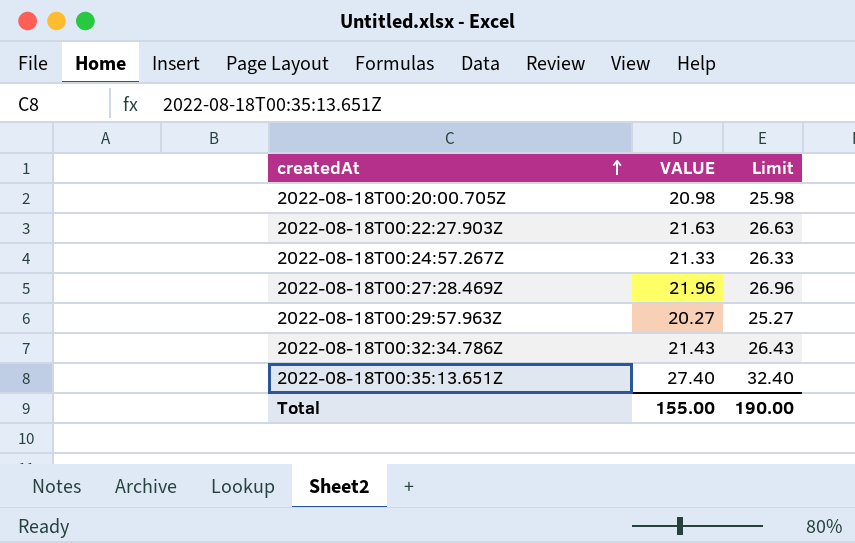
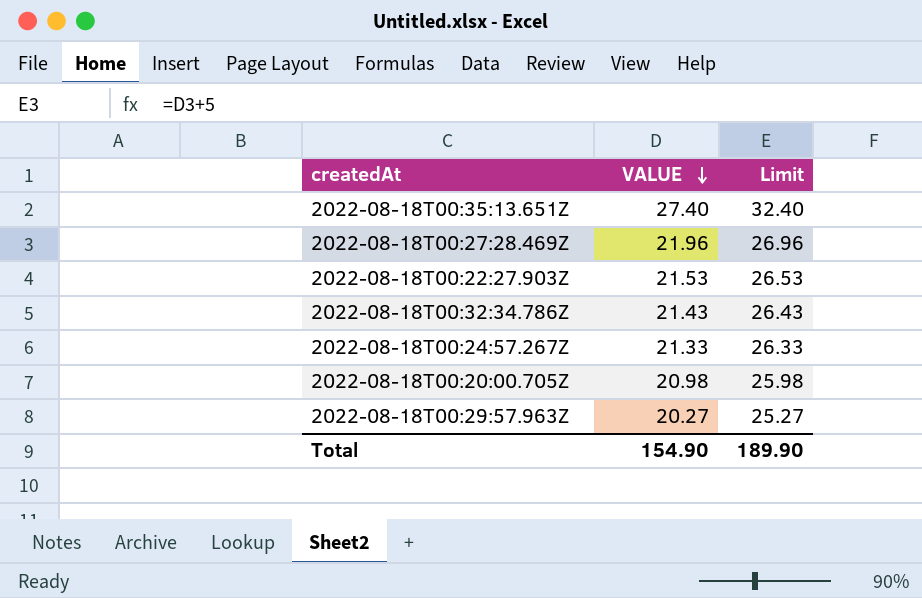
row order: createdAt ascending -> VALUE descending
2022-08-18T00:22:27.903Z | VALUE: 21.63 -> 21.53
2022-08-18T00:22:27.903Z | Limit: 26.63 -> 26.53
Total | VALUE: 155.00 -> 154.90
Total | Limit: 190.00 -> 189.90

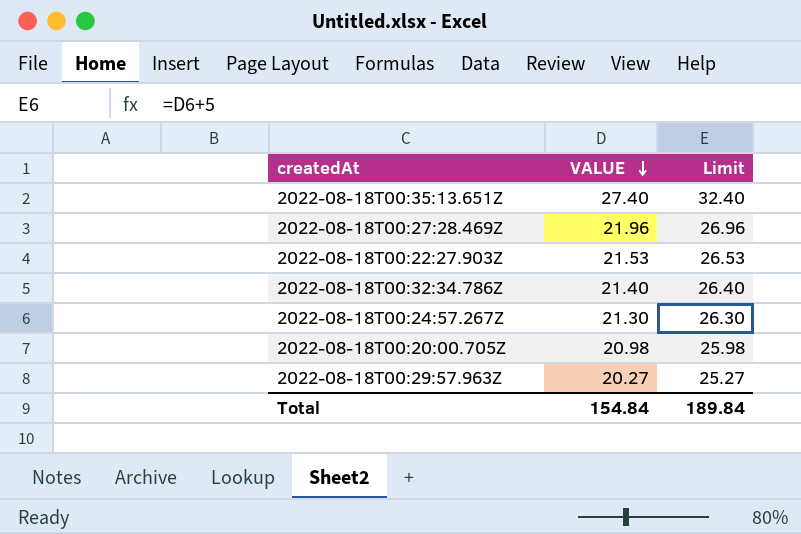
2022-08-18T00:32:34.786Z | VALUE: 21.43 -> 21.40
2022-08-18T00:32:34.786Z | Limit: 26.43 -> 26.40
2022-08-18T00:24:57.267Z | VALUE: 21.33 -> 21.30
2022-08-18T00:24:57.267Z | Limit: 26.33 -> 26.30
Total | VALUE: 154.90 -> 154.84
Total | Limit: 189.90 -> 189.84

